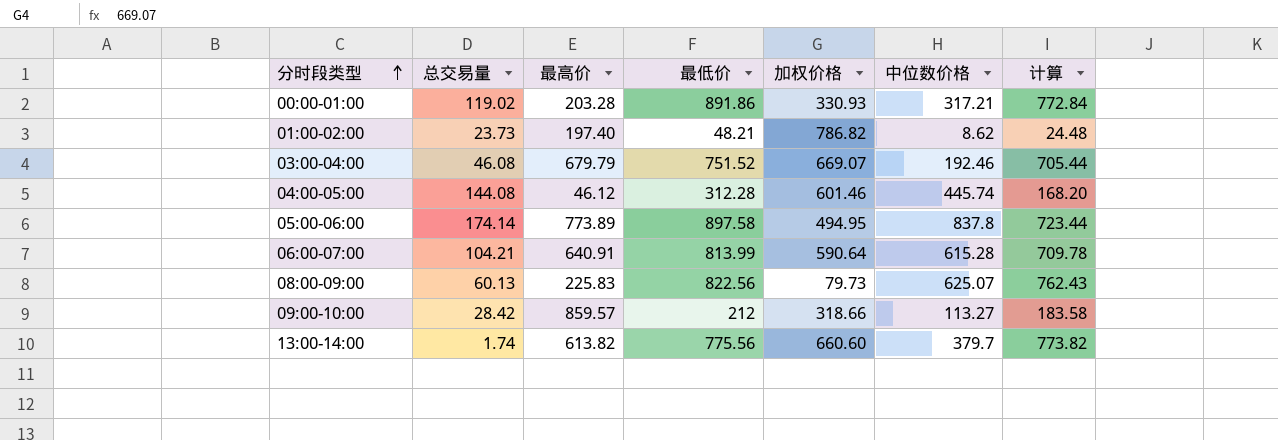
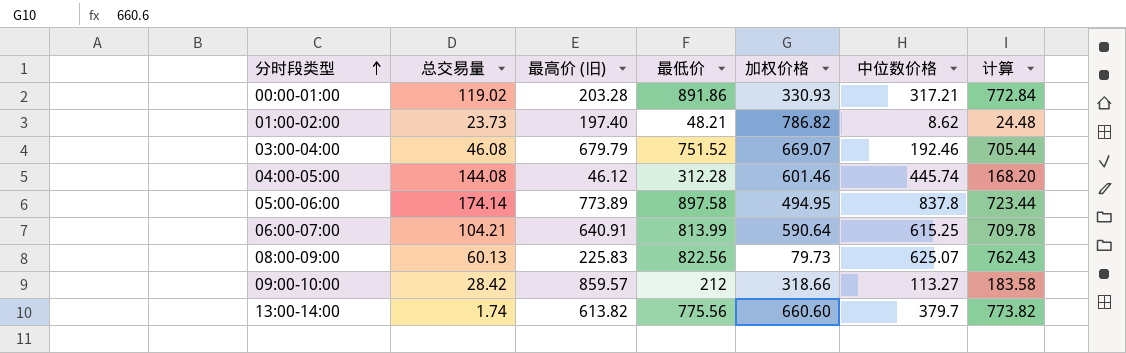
column name: 最高价 -> 最高价 (旧)
06:00-07:00 | 中位数价格: 615.28 -> 615.25

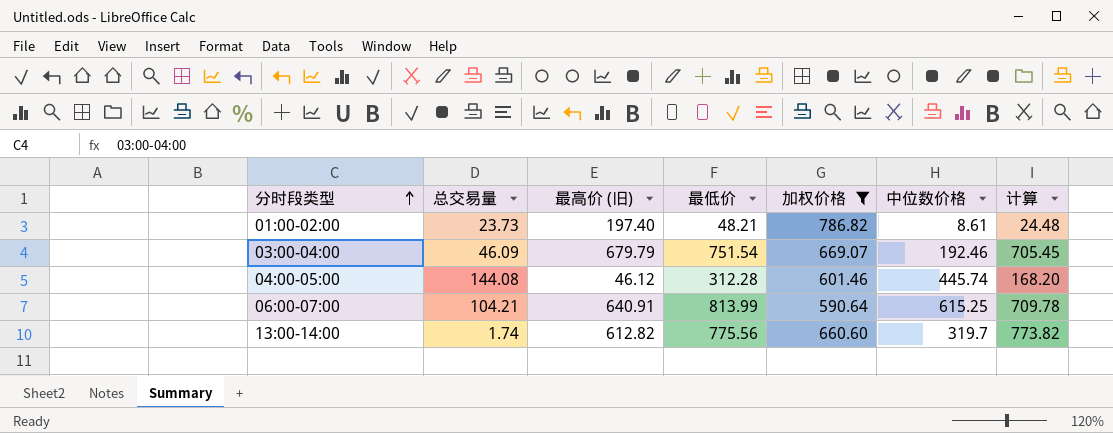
filter: none -> 加权价格 >= 590.64
01:00-02:00 | 中位数价格: 8.62 -> 8.61
03:00-04:00 | 总交易量: 46.08 -> 46.09
03:00-04:00 | 最低价: 751.52 -> 751.54
03:00-04:00 | 计算: 705.44 -> 705.45
13:00-14:00 | 最高价 (旧): 613.82 -> 612.82
13:00-14:00 | 中位数价格: 379.7 -> 319.7

